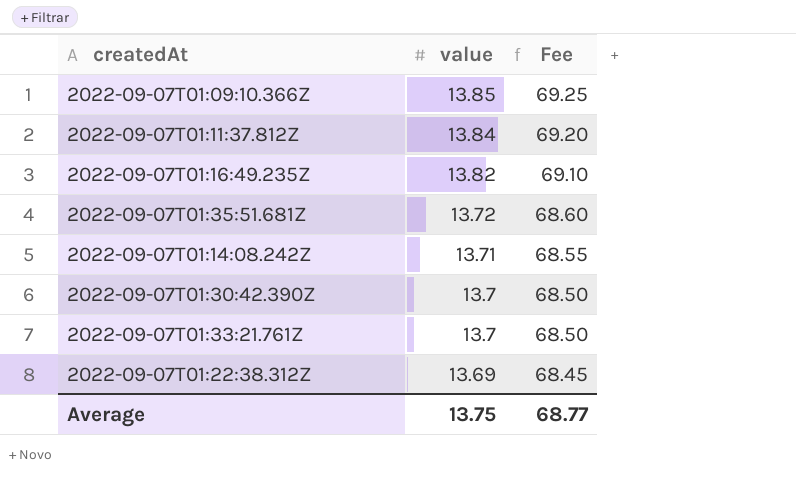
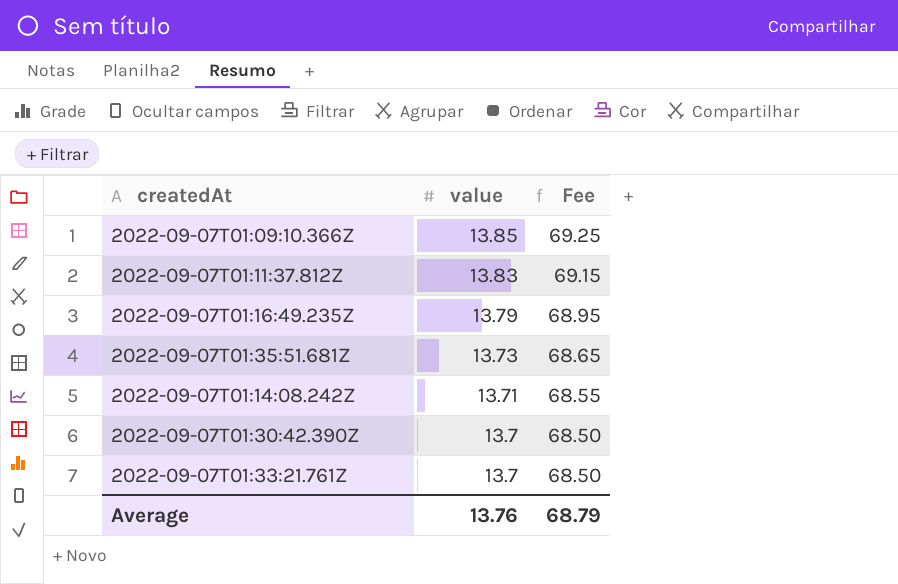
row 2022-09-07T01:22:38.312Z: 13.69 | 68.45 -> none
2022-09-07T01:11:37.812Z | value: 13.84 -> 13.83
2022-09-07T01:11:37.812Z | Fee: 69.20 -> 69.15
2022-09-07T01:16:49.235Z | value: 13.82 -> 13.79
2022-09-07T01:16:49.235Z | Fee: 69.10 -> 68.95
2022-09-07T01:35:51.681Z | value: 13.72 -> 13.73
2022-09-07T01:35:51.681Z | Fee: 68.60 -> 68.65
Average | value: 13.75 -> 13.76
Average | Fee: 68.77 -> 68.79

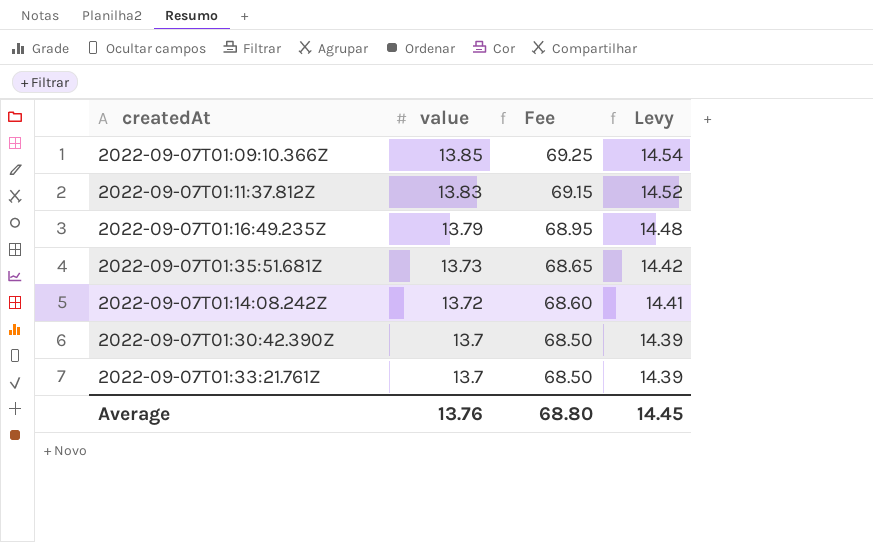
column Levy | formula: none -> [value] * 1.05
2022-09-07T01:14:08.242Z | value: 13.71 -> 13.72
2022-09-07T01:14:08.242Z | Fee: 68.55 -> 68.60
Average | Fee: 68.79 -> 68.80

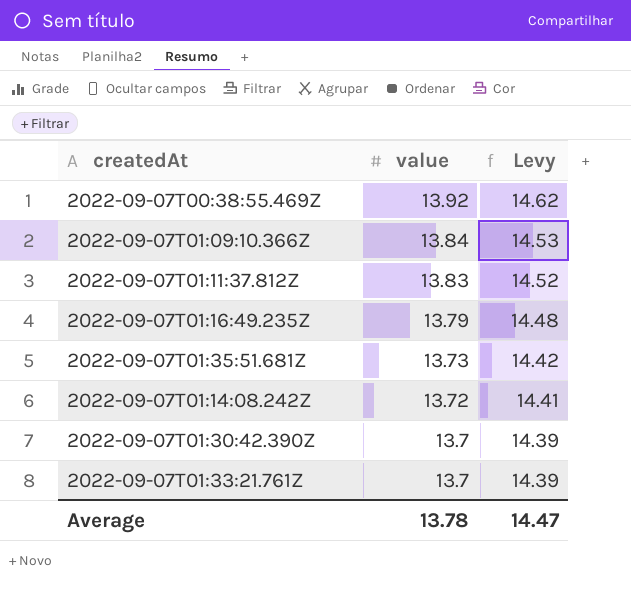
column Fee | formula: [value] * 5 -> none
row 2022-09-07T00:38:55.469Z: none -> 13.92 | 14.62
2022-09-07T01:09:10.366Z | value: 13.85 -> 13.84
2022-09-07T01:09:10.366Z | Levy: 14.54 -> 14.53
Average | value: 13.76 -> 13.78
Average | Levy: 14.45 -> 14.47

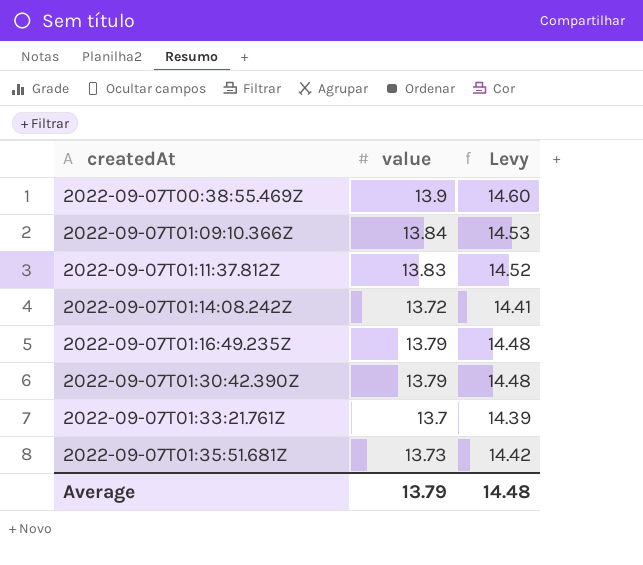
row order: value descending -> createdAt ascending
2022-09-07T00:38:55.469Z | value: 13.92 -> 13.9
2022-09-07T00:38:55.469Z | Levy: 14.62 -> 14.60
2022-09-07T01:30:42.390Z | value: 13.7 -> 13.79
2022-09-07T01:30:42.390Z | Levy: 14.39 -> 14.48
Average | value: 13.78 -> 13.79
Average | Levy: 14.47 -> 14.48

